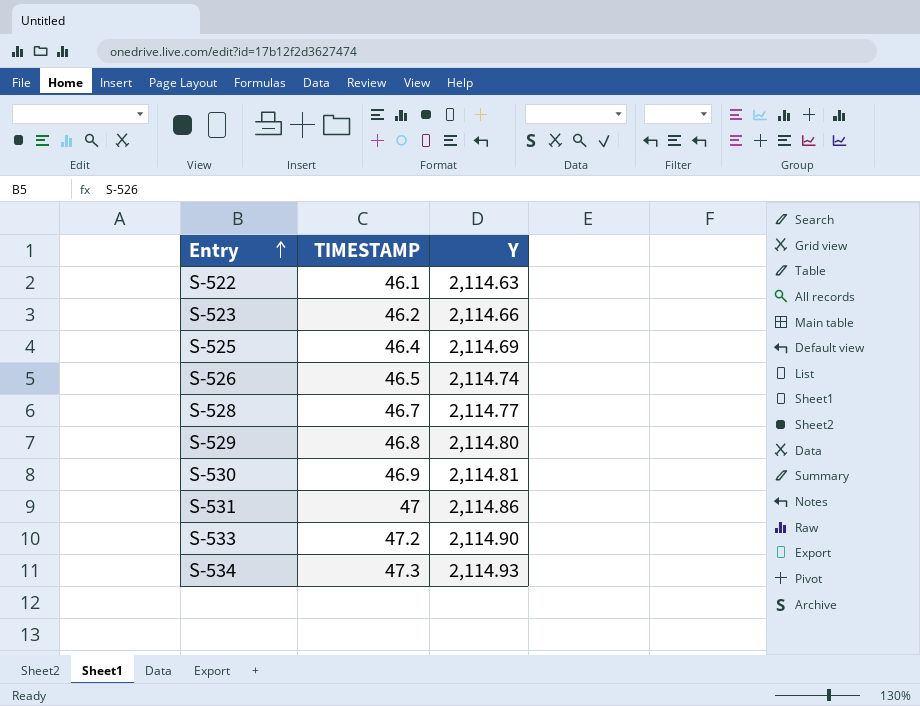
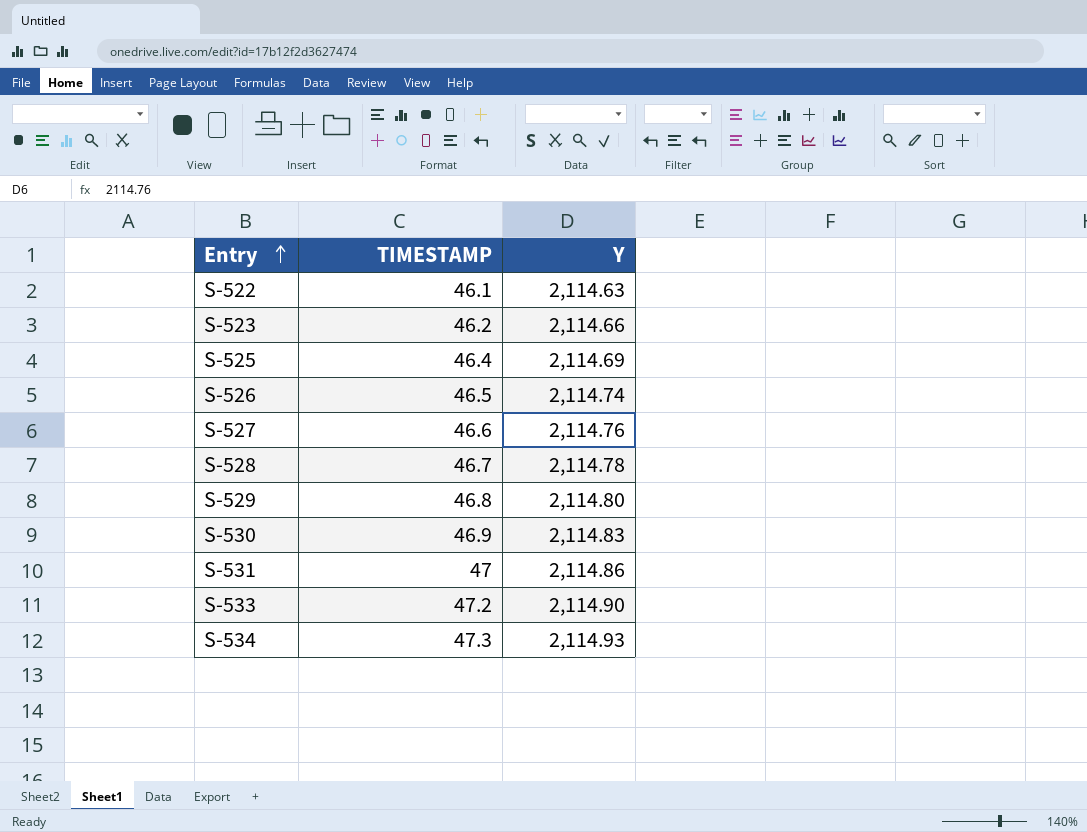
row S-527: none -> 46.6 | 2,114.76
S-528 | Y: 2,114.77 -> 2,114.78
S-530 | Y: 2,114.81 -> 2,114.83

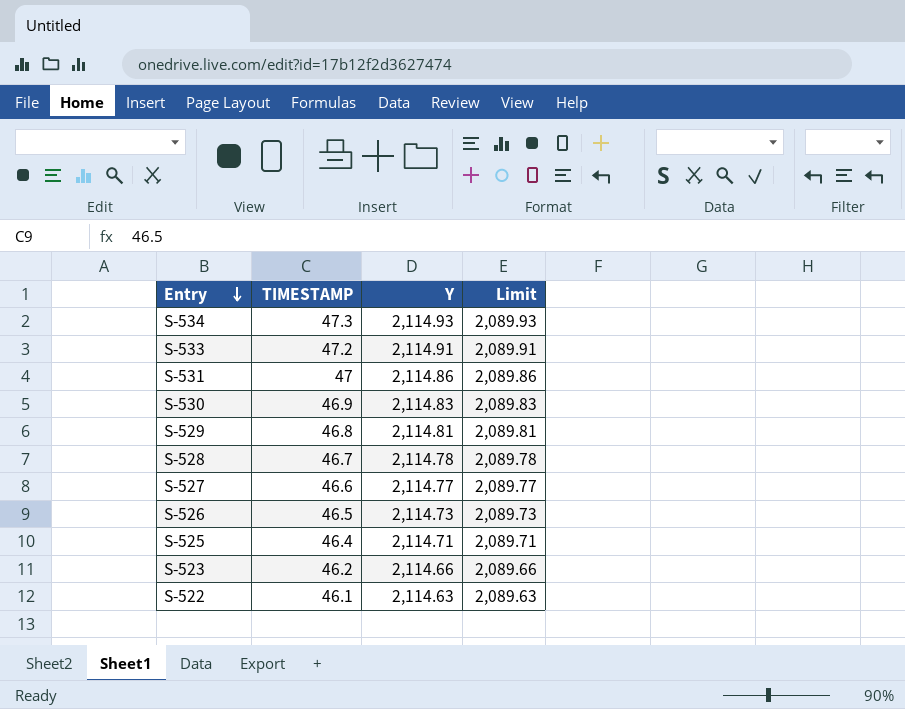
row order: Entry ascending -> Entry descending
column Limit | formula: none -> [Y] - 25
S-533 | Y: 2,114.90 -> 2,114.91
S-529 | Y: 2,114.80 -> 2,114.81
S-527 | Y: 2,114.76 -> 2,114.77
S-526 | Y: 2,114.74 -> 2,114.73
S-525 | Y: 2,114.69 -> 2,114.71

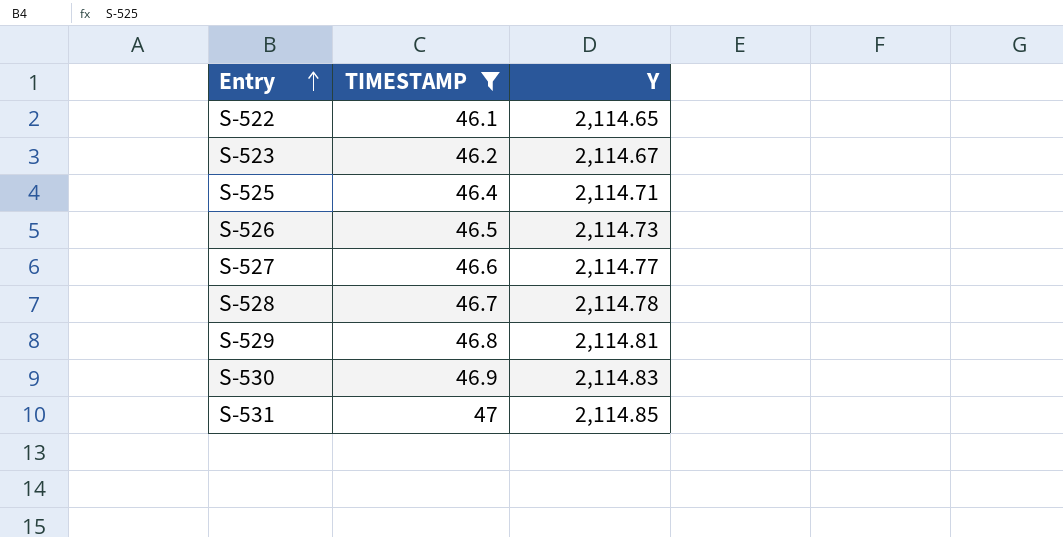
filter: none -> TIMESTAMP <= 47
row order: Entry descending -> Entry ascending
column Limit | formula: [Y] - 25 -> none
S-522 | Y: 2,114.63 -> 2,114.65
S-523 | Y: 2,114.66 -> 2,114.67
S-531 | Y: 2,114.86 -> 2,114.85

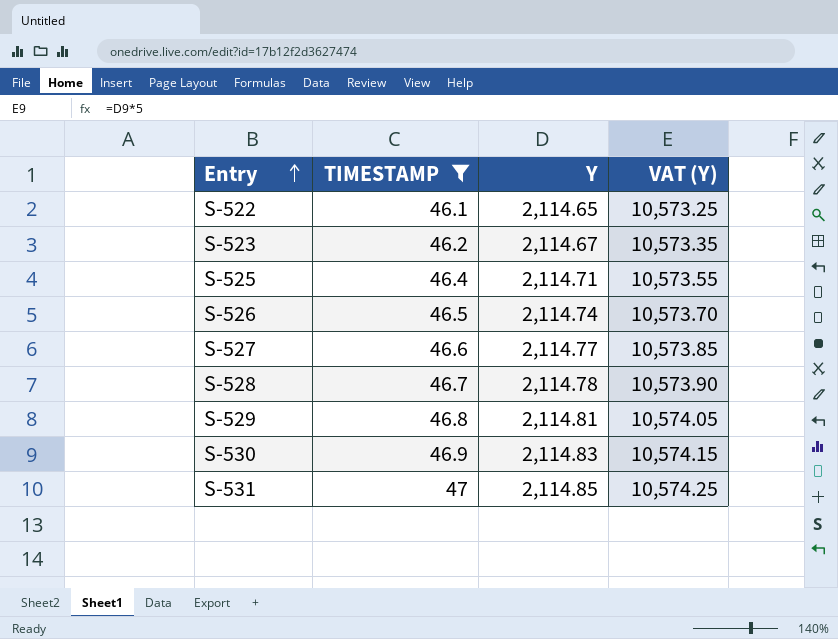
column VAT (Y) | formula: none -> [Y] * 5
S-526 | Y: 2,114.73 -> 2,114.74

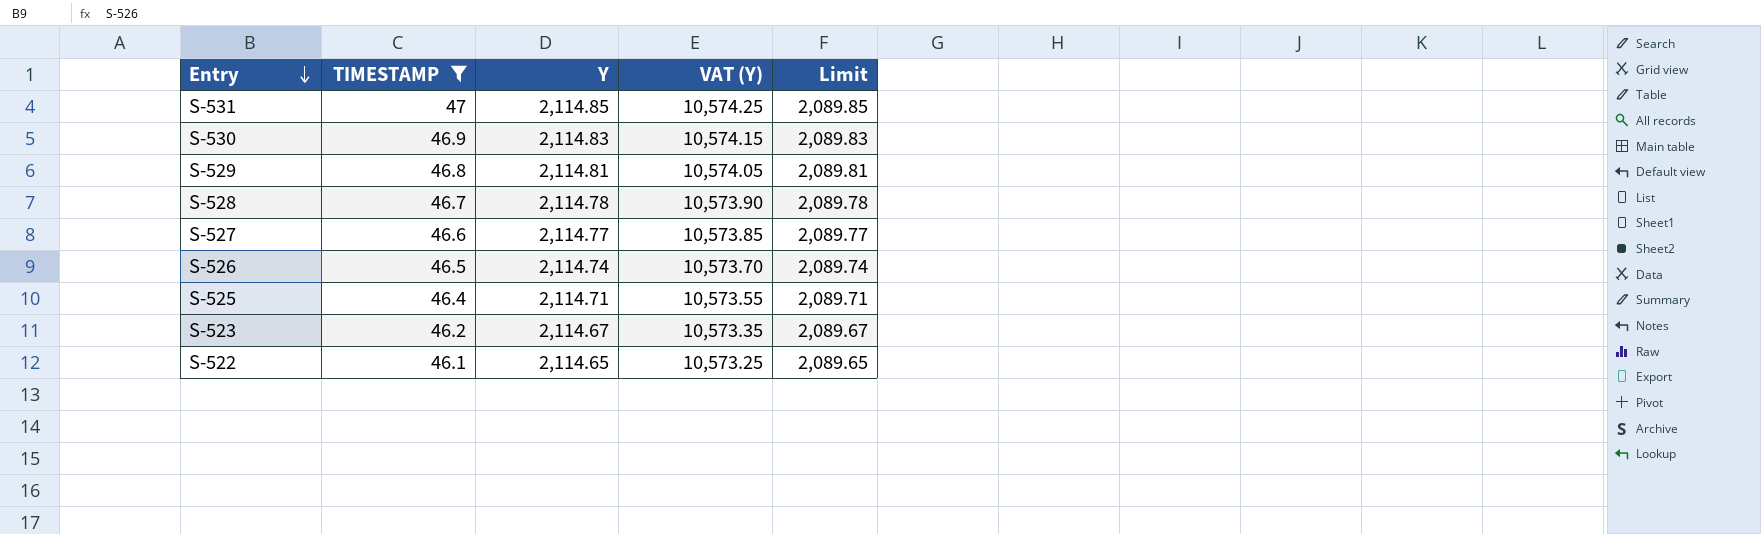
row order: Entry ascending -> Entry descending
column Limit | formula: none -> [Y] - 25

